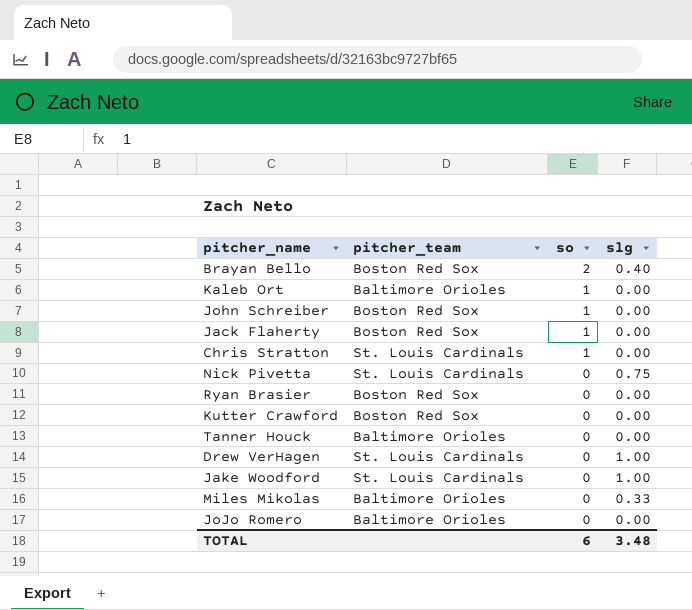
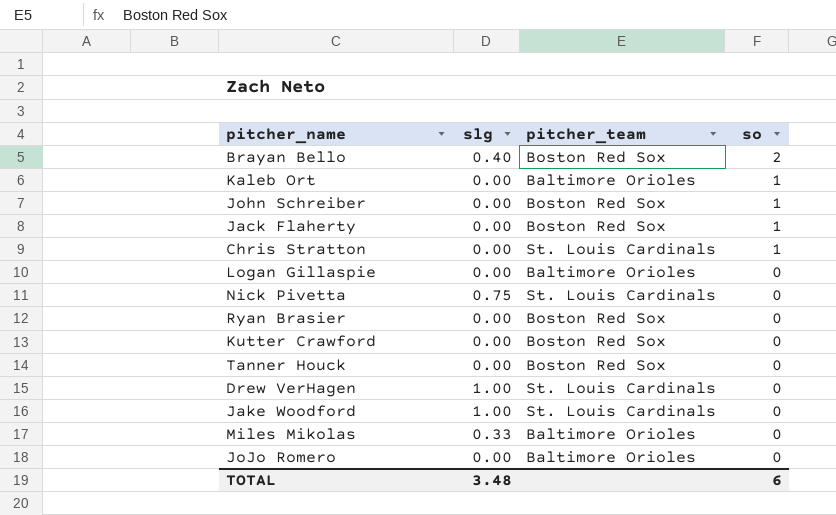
column slg | position: 4 -> 2
row Logan Gillaspie: none -> 0.00 | Baltimore Orioles | 0
Tanner Houck | pitcher_team: Baltimore Orioles -> Boston Red Sox

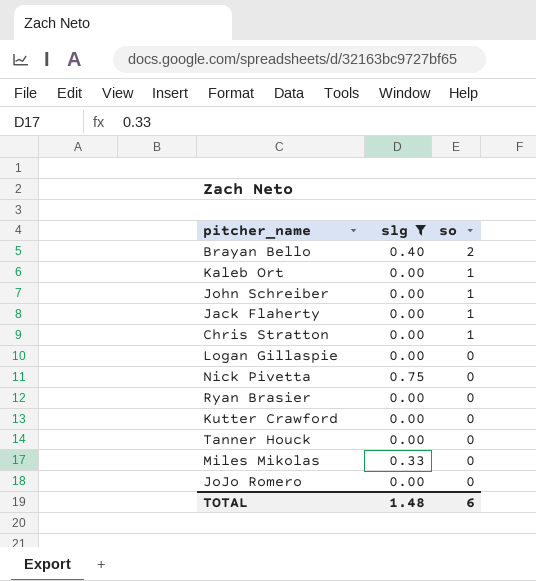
filter: none -> slg != 1.00
column pitcher_team | position: 3 -> none
TOTAL | slg: 3.48 -> 1.48

